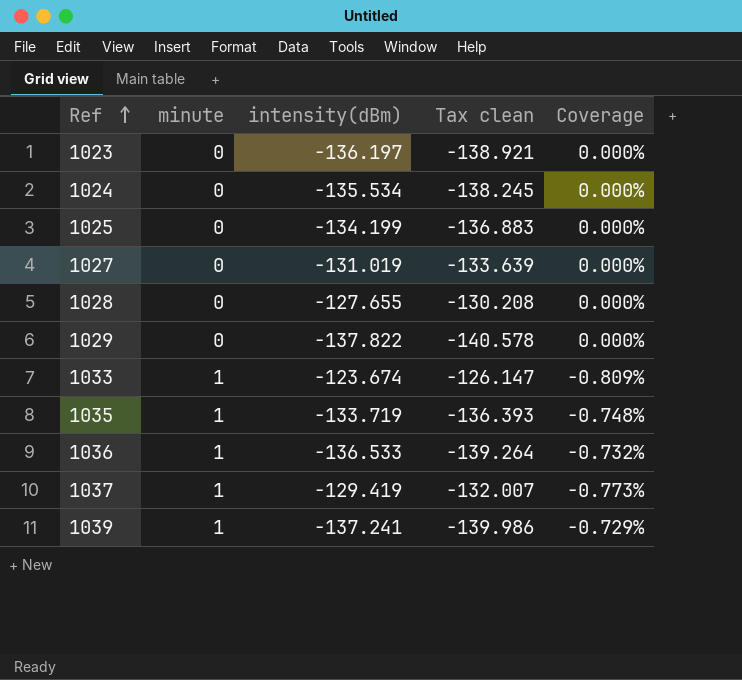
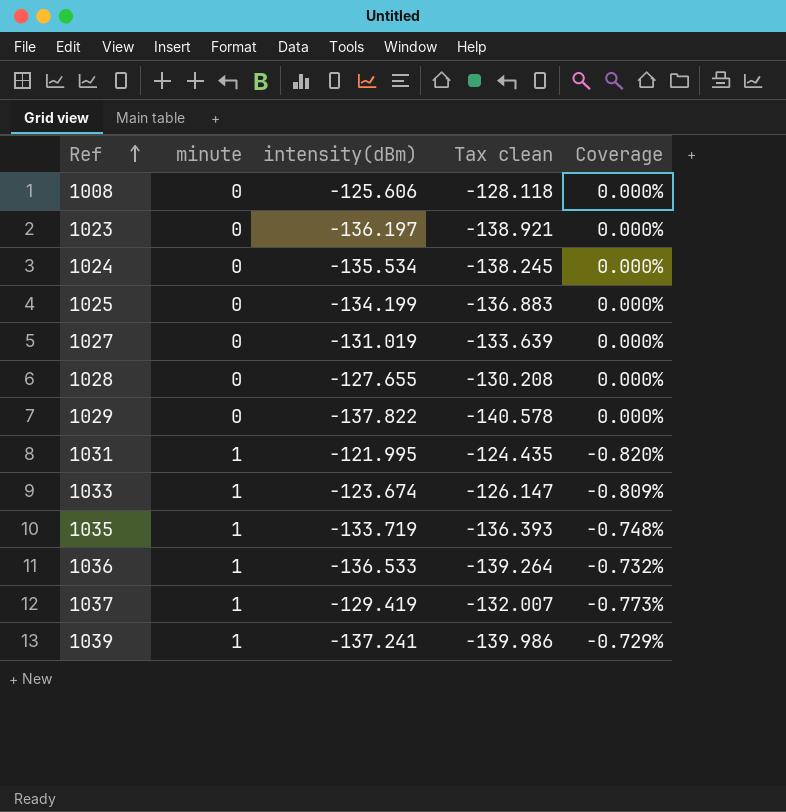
row 1008: none -> 0 | -125.606 | -128.118 | 0.000%
row 1031: none -> 1 | -121.995 | -124.435 | -0.820%

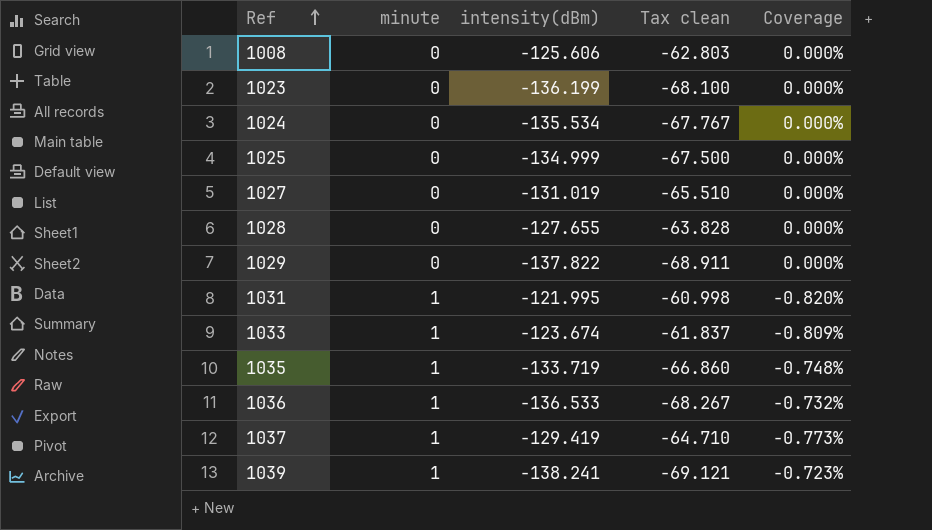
column Tax clean | formula: [intensity(dBm)] * 1.02 -> [intensity(dBm)] * 0.5
1023 | intensity(dBm): -136.197 -> -136.199
1025 | intensity(dBm): -134.199 -> -134.999
1039 | intensity(dBm): -137.241 -> -138.241
1039 | Coverage: -0.729% -> -0.723%

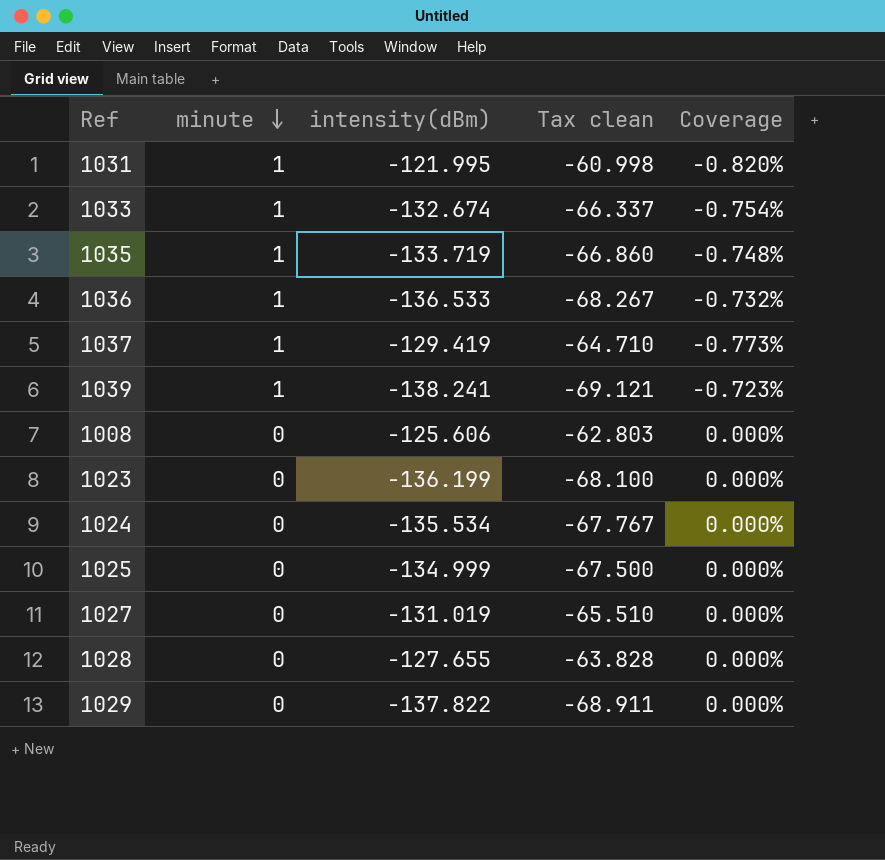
row order: Ref ascending -> minute descending
1033 | intensity(dBm): -123.674 -> -132.674
1033 | Tax clean: -61.837 -> -66.337
1033 | Coverage: -0.809% -> -0.754%

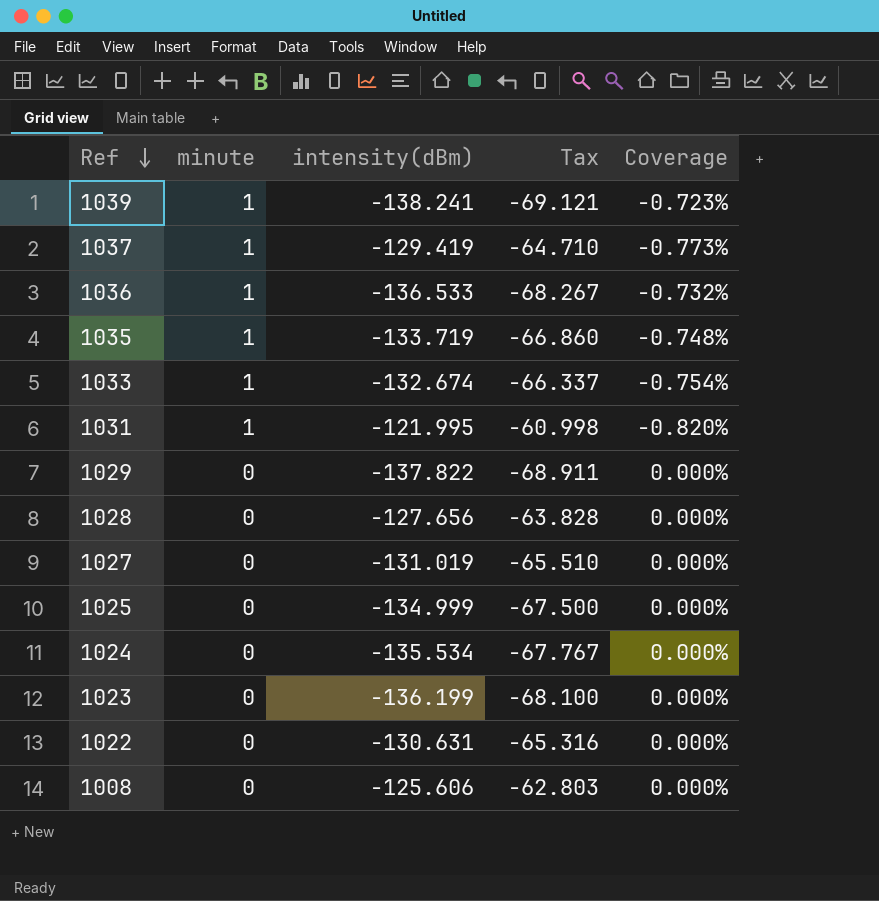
row order: minute descending -> Ref descending
column name: Tax clean -> Tax
1028 | intensity(dBm): -127.655 -> -127.656
row 1022: none -> 0 | -130.631 | -65.316 | 0.000%

